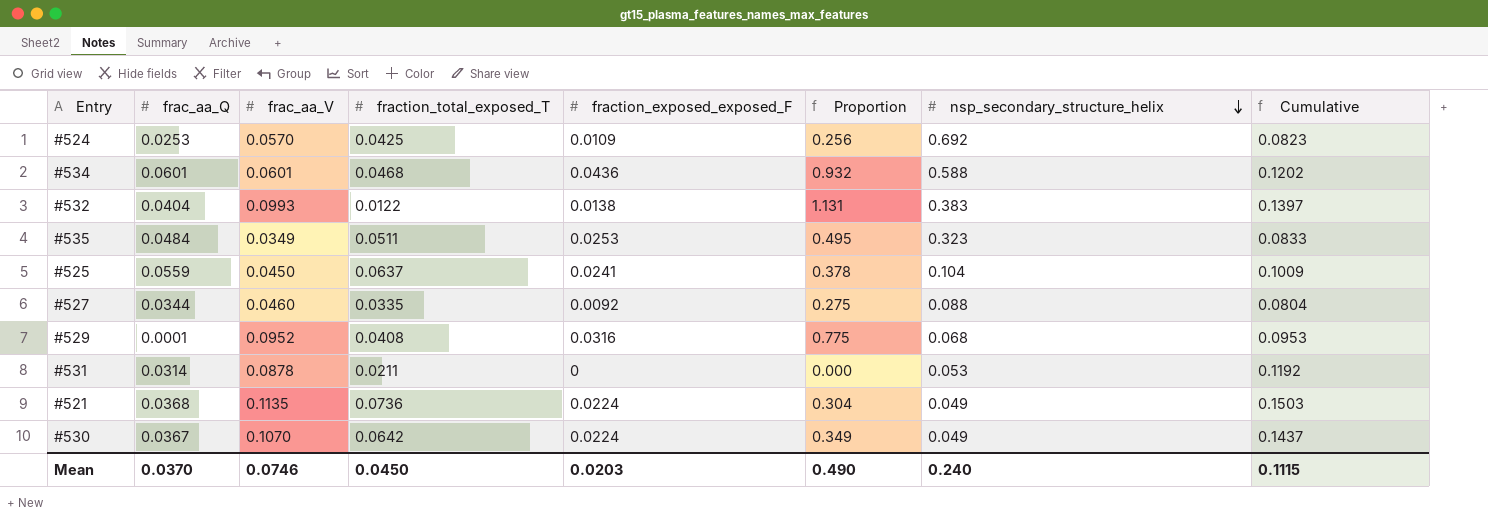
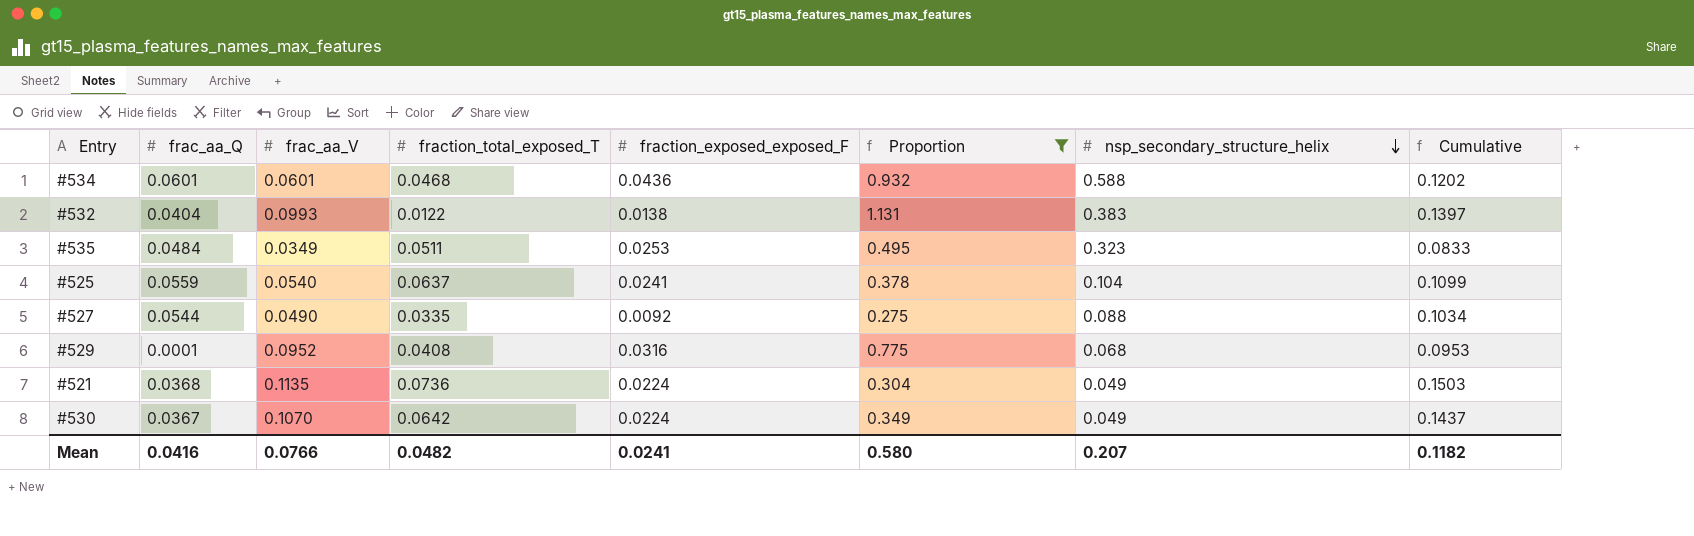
filter: none -> Proportion >= 0.275
#525 | frac_aa_V: 0.0450 -> 0.0540
#525 | Cumulative: 0.1009 -> 0.1099
#527 | frac_aa_Q: 0.0344 -> 0.0544
#527 | frac_aa_V: 0.0460 -> 0.0490
#527 | Cumulative: 0.0804 -> 0.1034
Mean | frac_aa_Q: 0.0370 -> 0.0416
Mean | frac_aa_V: 0.0746 -> 0.0766
Mean | fraction_total_exposed_T: 0.0450 -> 0.0482
Mean | fraction_exposed_exposed_F: 0.0203 -> 0.0241
Mean | Proportion: 0.490 -> 0.580
Mean | nsp_secondary_structure_helix: 0.240 -> 0.207
Mean | Cumulative: 0.1115 -> 0.1182

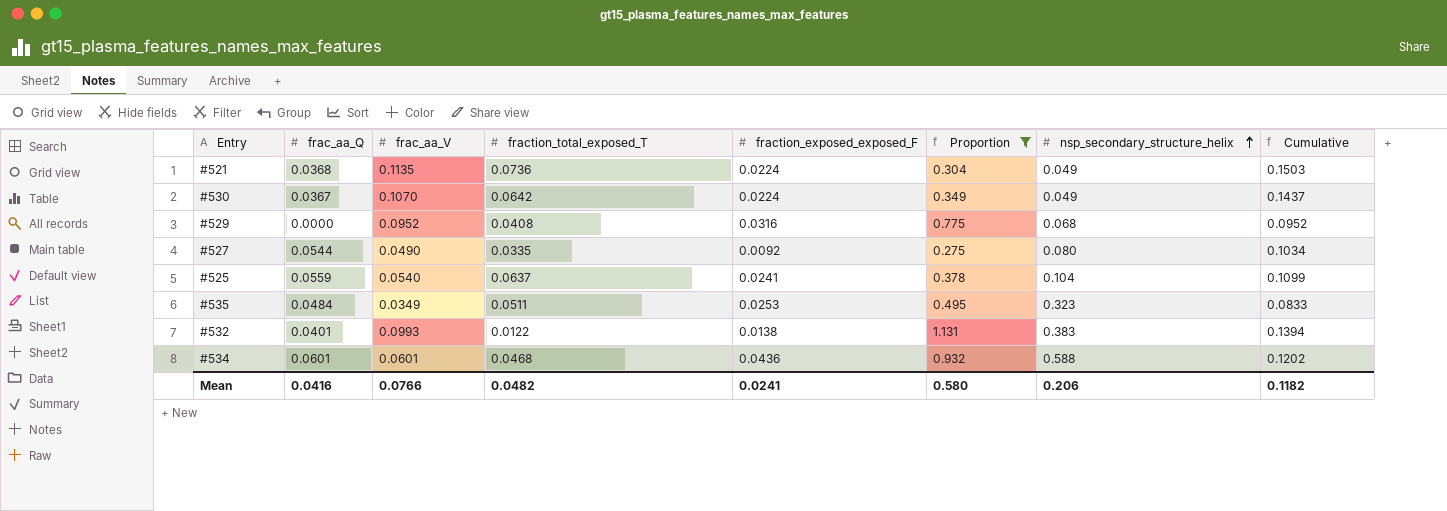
row order: nsp_secondary_structure_helix descending -> nsp_secondary_structure_helix ascending
#529 | frac_aa_Q: 0.0001 -> 0.0000
#529 | Cumulative: 0.0953 -> 0.0952
#527 | nsp_secondary_structure_helix: 0.088 -> 0.080
#532 | frac_aa_Q: 0.0404 -> 0.0401
#532 | Cumulative: 0.1397 -> 0.1394
Mean | nsp_secondary_structure_helix: 0.207 -> 0.206

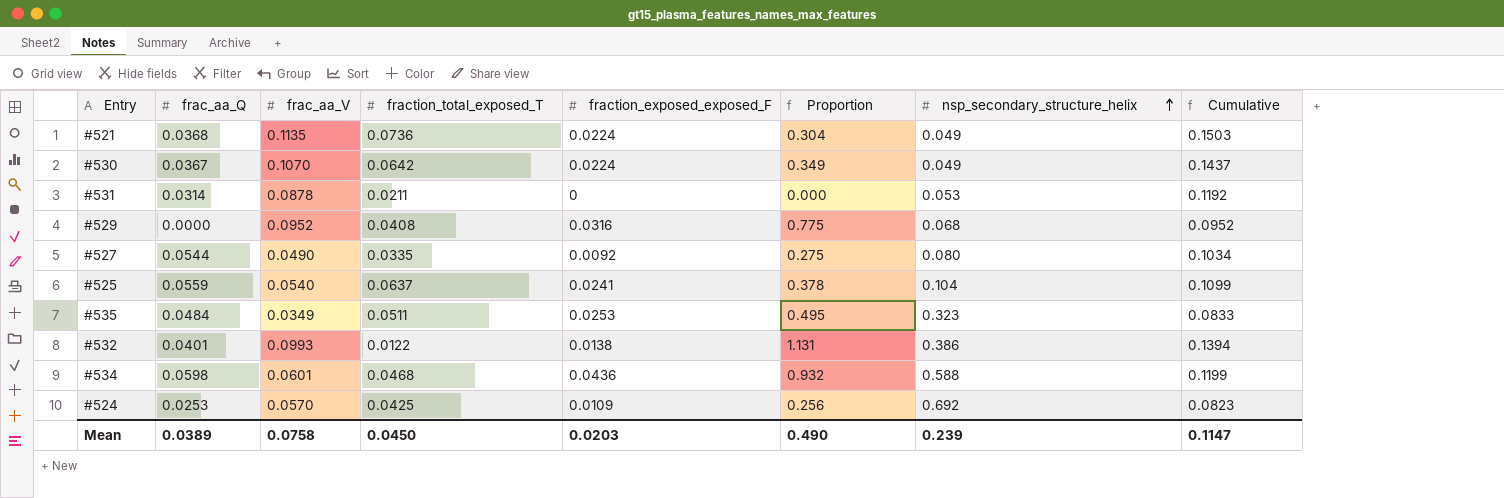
filter: Proportion >= 0.275 -> none
#532 | nsp_secondary_structure_helix: 0.383 -> 0.386
#534 | frac_aa_Q: 0.0601 -> 0.0598
#534 | Cumulative: 0.1202 -> 0.1199
Mean | frac_aa_Q: 0.0416 -> 0.0389
Mean | frac_aa_V: 0.0766 -> 0.0758
Mean | fraction_total_exposed_T: 0.0482 -> 0.0450
Mean | fraction_exposed_exposed_F: 0.0241 -> 0.0203
Mean | Proportion: 0.580 -> 0.490
Mean | nsp_secondary_structure_helix: 0.206 -> 0.239
Mean | Cumulative: 0.1182 -> 0.1147

